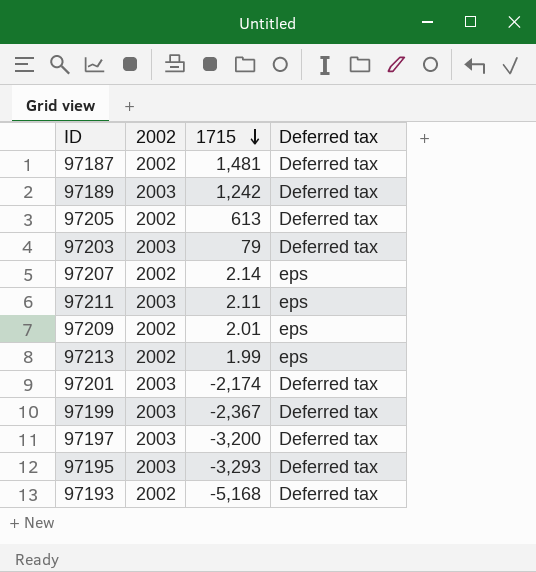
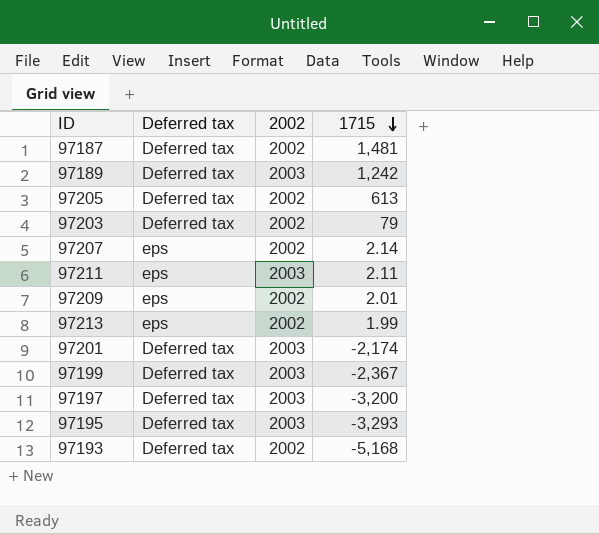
column Deferred tax | position: 4 -> 2
97203 | 2002: 2003 -> 2002

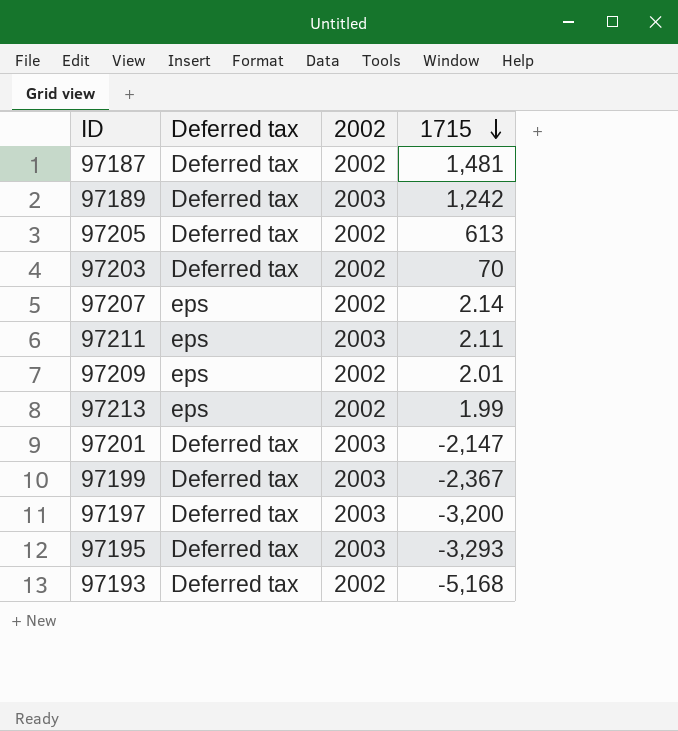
97203 | 1715: 79 -> 70
97201 | 1715: -2,174 -> -2,147

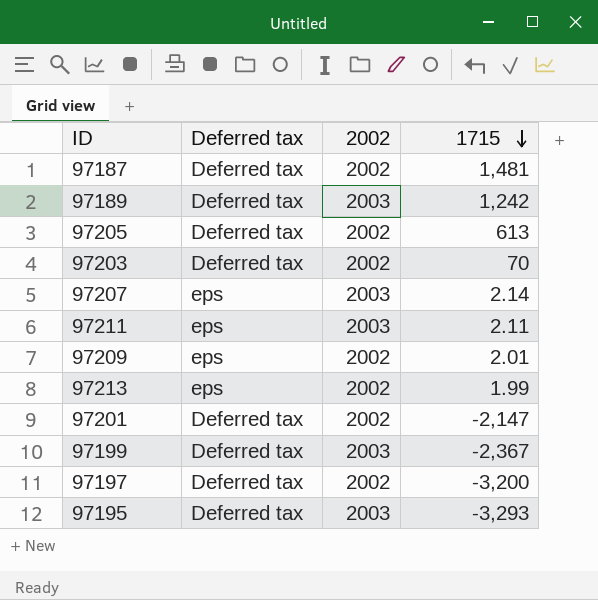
row 97193: Deferred tax | 2002 | -5,168 -> none
97207 | 2002: 2002 -> 2003
97201 | 2002: 2003 -> 2002
97197 | 2002: 2003 -> 2002

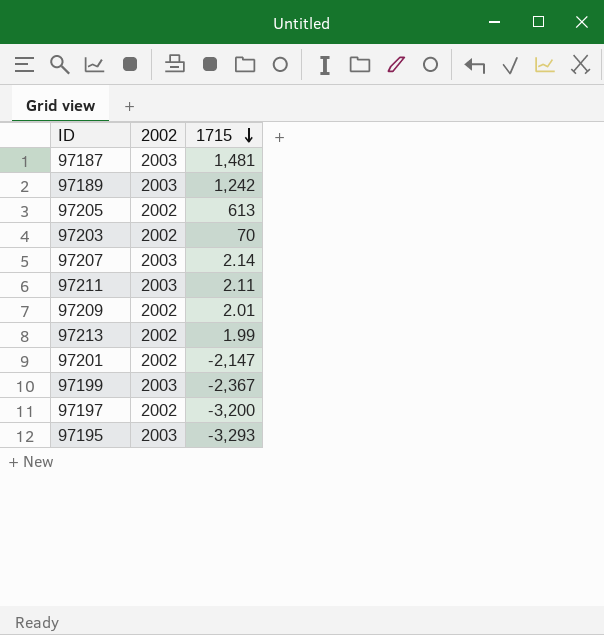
column Deferred tax | position: 2 -> none
97187 | 2002: 2002 -> 2003

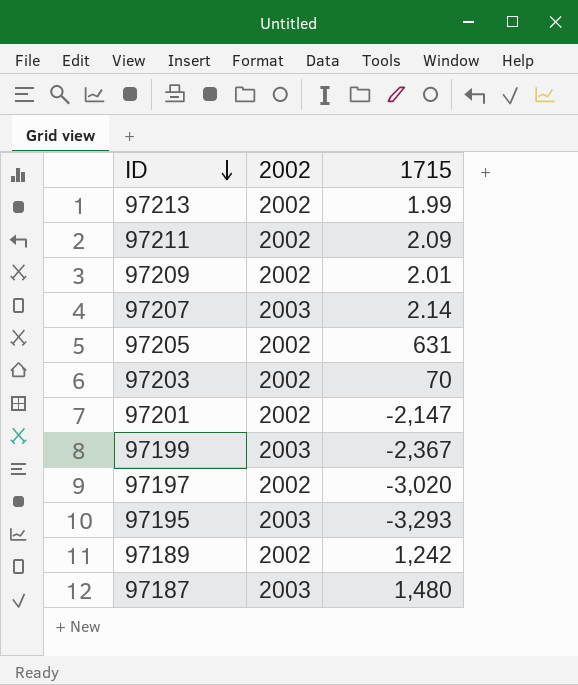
row order: 1715 descending -> ID descending
97211 | 2002: 2003 -> 2002
97211 | 1715: 2.11 -> 2.09
97205 | 1715: 613 -> 631
97197 | 1715: -3,200 -> -3,020
97189 | 2002: 2003 -> 2002
97187 | 1715: 1,481 -> 1,480

